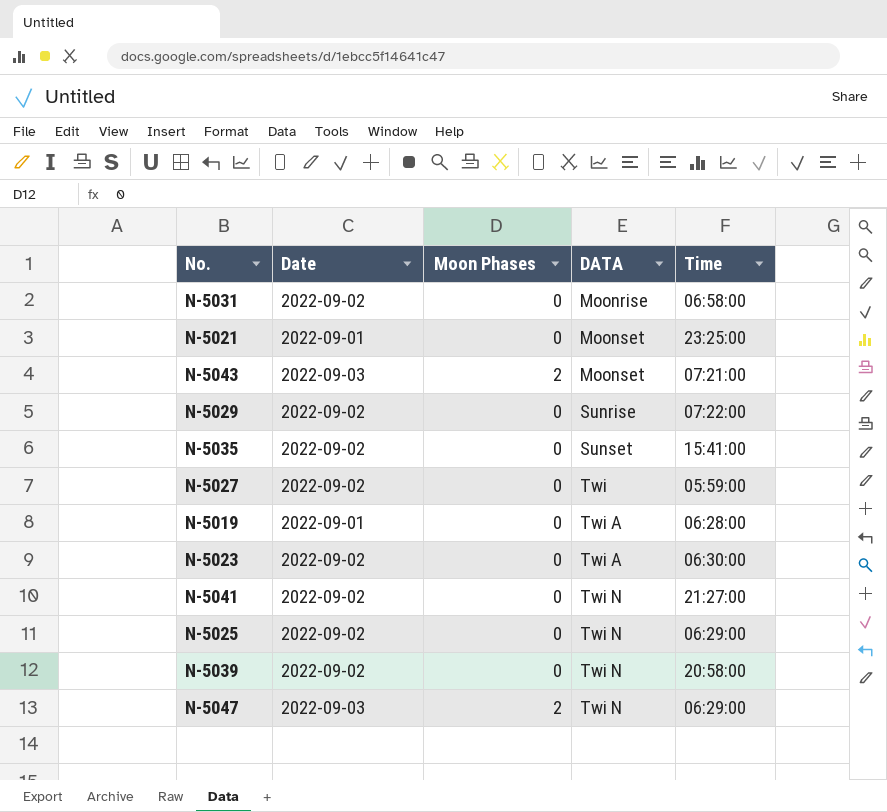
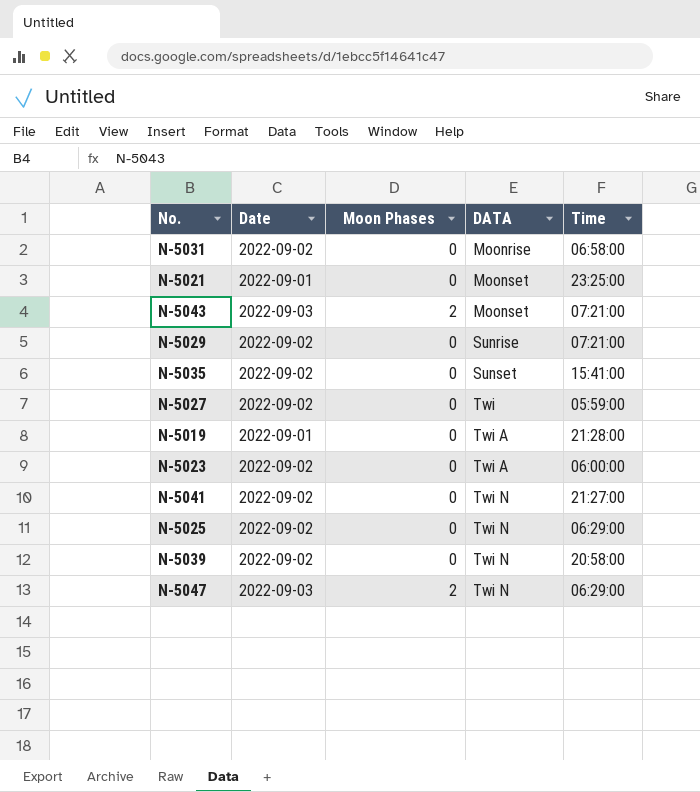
N-5029 | Time: 07:22:00 -> 07:21:00
N-5019 | Time: 06:28:00 -> 21:28:00
N-5023 | Time: 06:30:00 -> 06:00:00

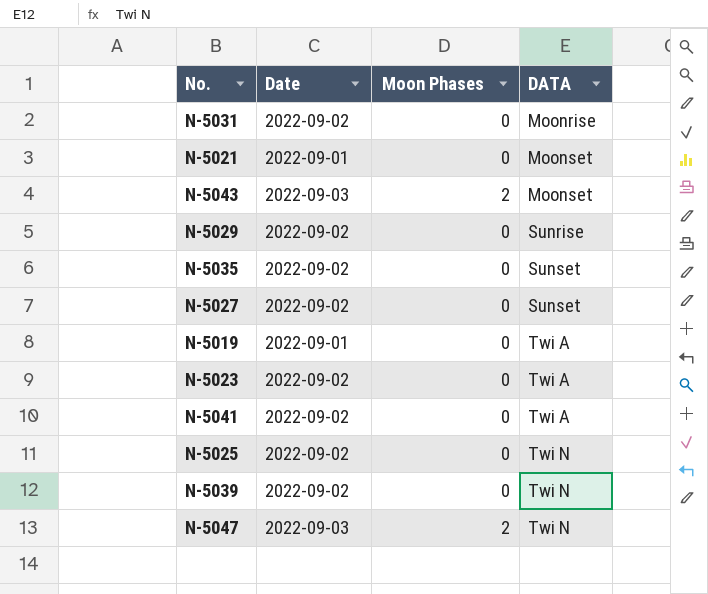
column Time | position: 5 -> none
N-5027 | DATA: Twi -> Sunset
N-5041 | DATA: Twi N -> Twi A

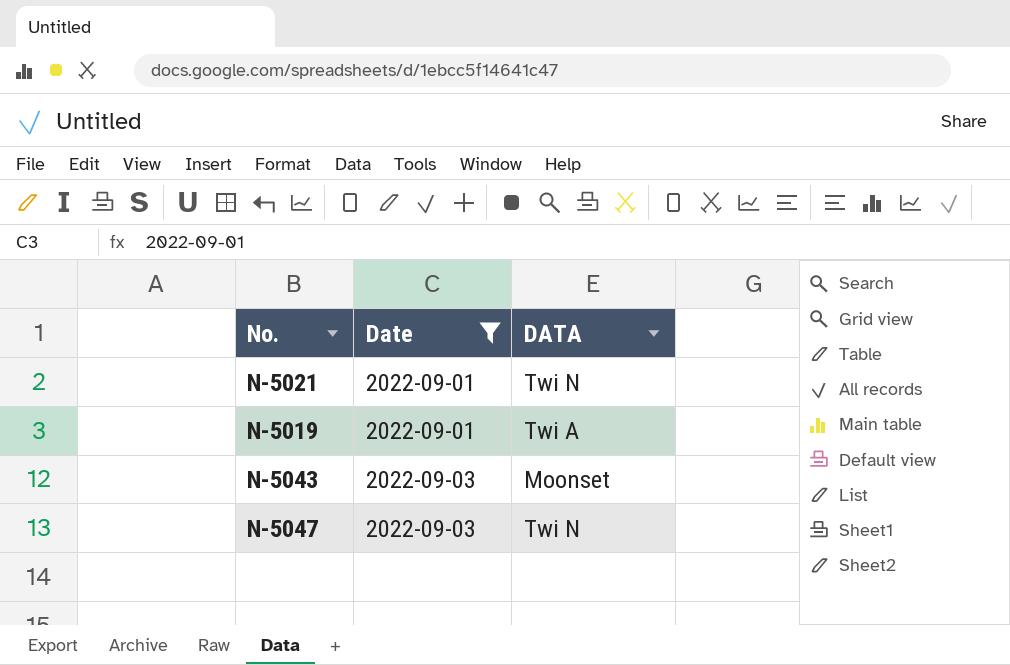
filter: none -> Date != 2022-09-02
row order: DATA ascending -> Date ascending
column Moon Phases | position: 3 -> none
N-5021 | DATA: Moonset -> Twi N

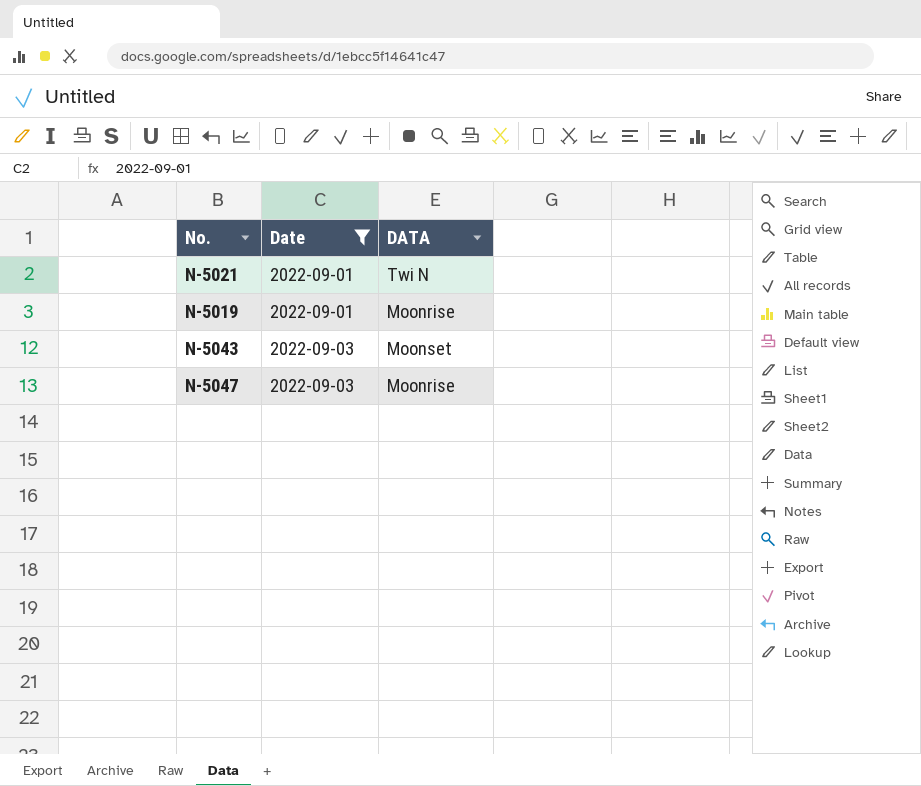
N-5019 | DATA: Twi A -> Moonrise
N-5047 | DATA: Twi N -> Moonrise

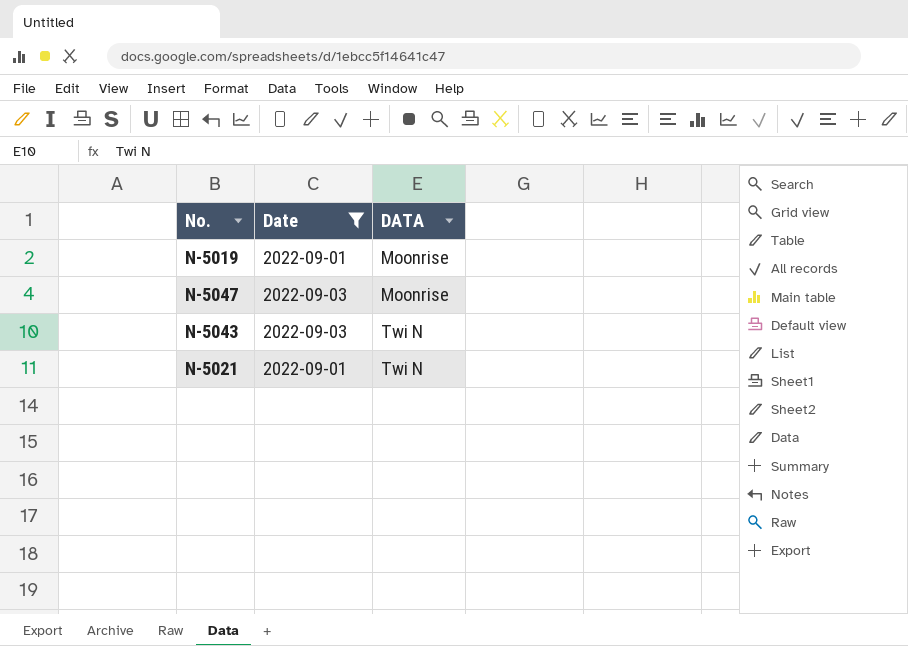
row order: Date ascending -> DATA ascending
N-5043 | DATA: Moonset -> Twi N

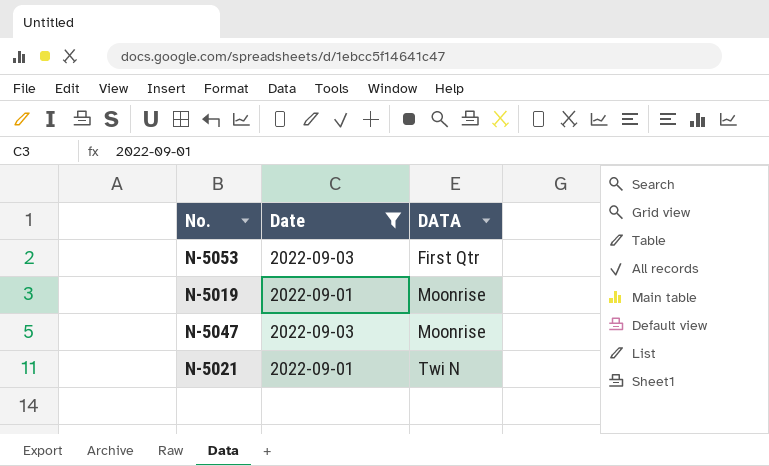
row N-5043: 2022-09-03 | Twi N -> none
row N-5053: none -> 2022-09-03 | First Qtr

